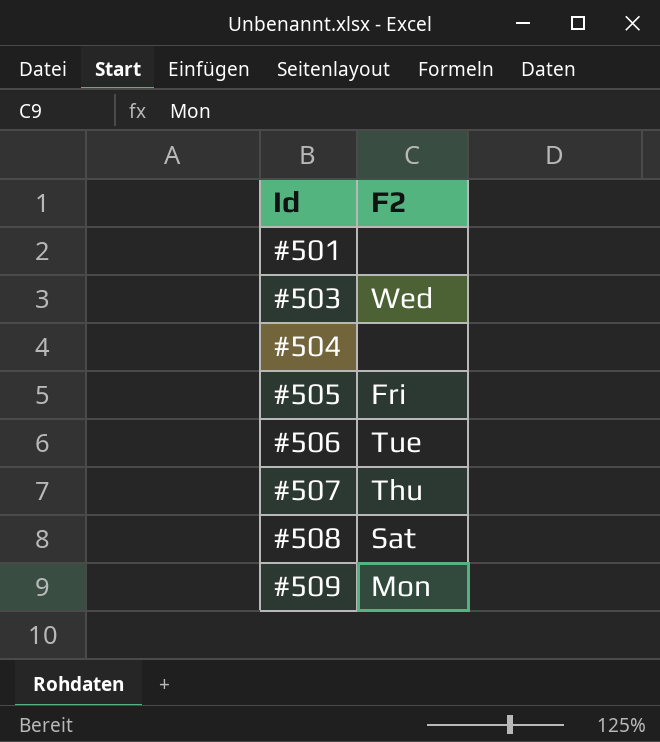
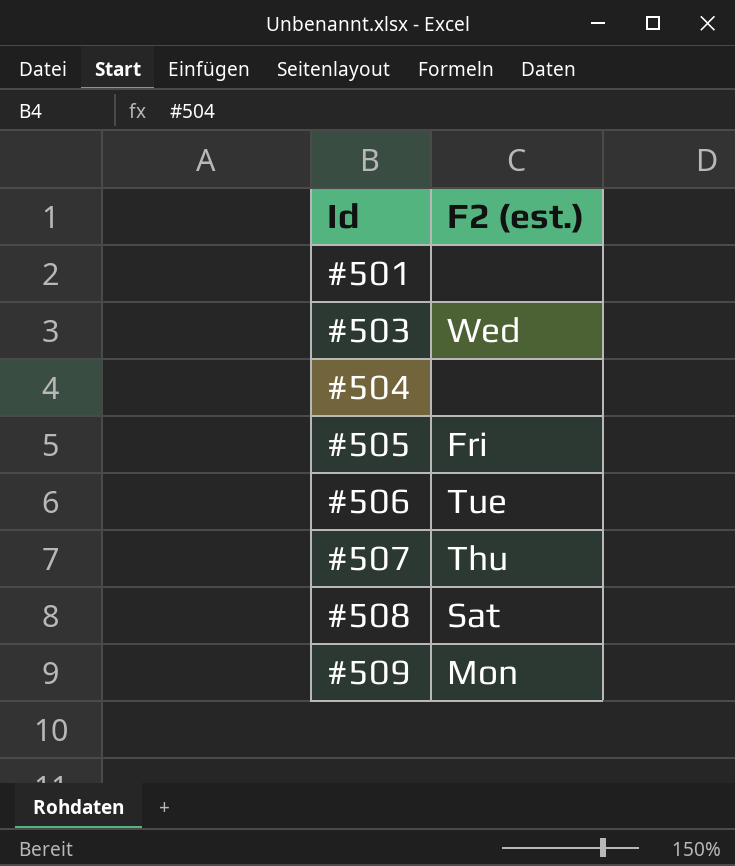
column name: F2 -> F2 (est.)

